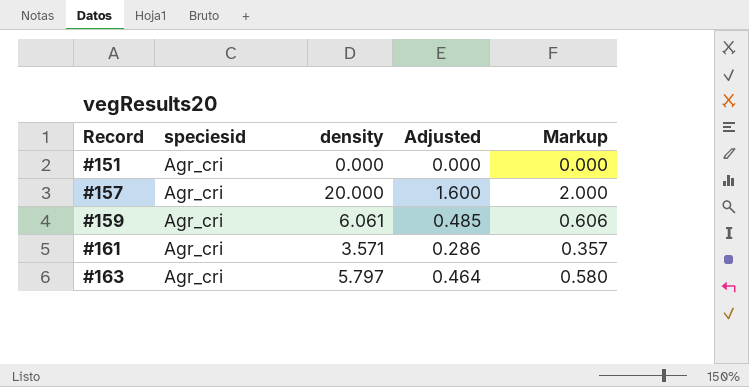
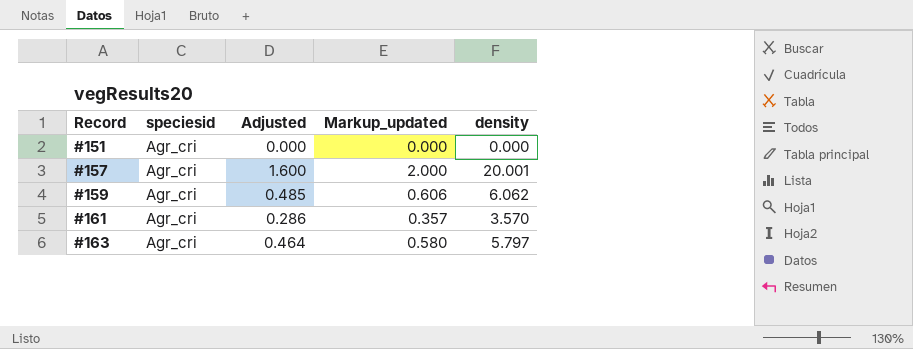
column name: Markup -> Markup_updated
column density | position: 3 -> 5
#157 | density: 20.000 -> 20.001
#159 | density: 6.061 -> 6.062
#161 | density: 3.571 -> 3.570

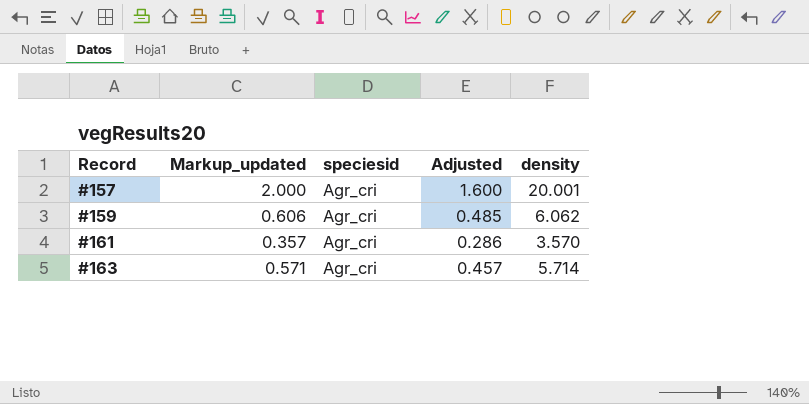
column Markup_updated | position: 4 -> 2
row #151: Agr_cri | 0.000 | 0.000 | 0.000 -> none
#163 | Markup_updated: 0.580 -> 0.571
#163 | Adjusted: 0.464 -> 0.457
#163 | density: 5.797 -> 5.714

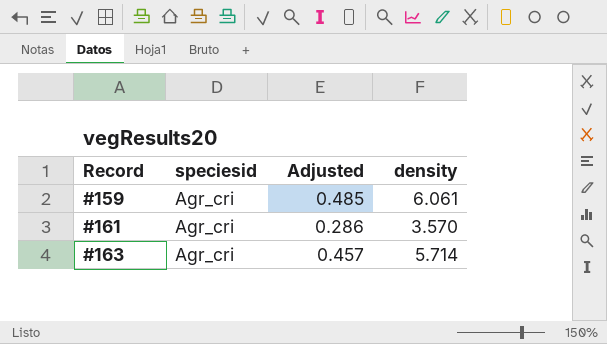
column Markup_updated | formula: [density] * 0.1 -> none
row #157: 2.000 | Agr_cri | 1.600 | 20.001 -> none
#159 | density: 6.062 -> 6.061

